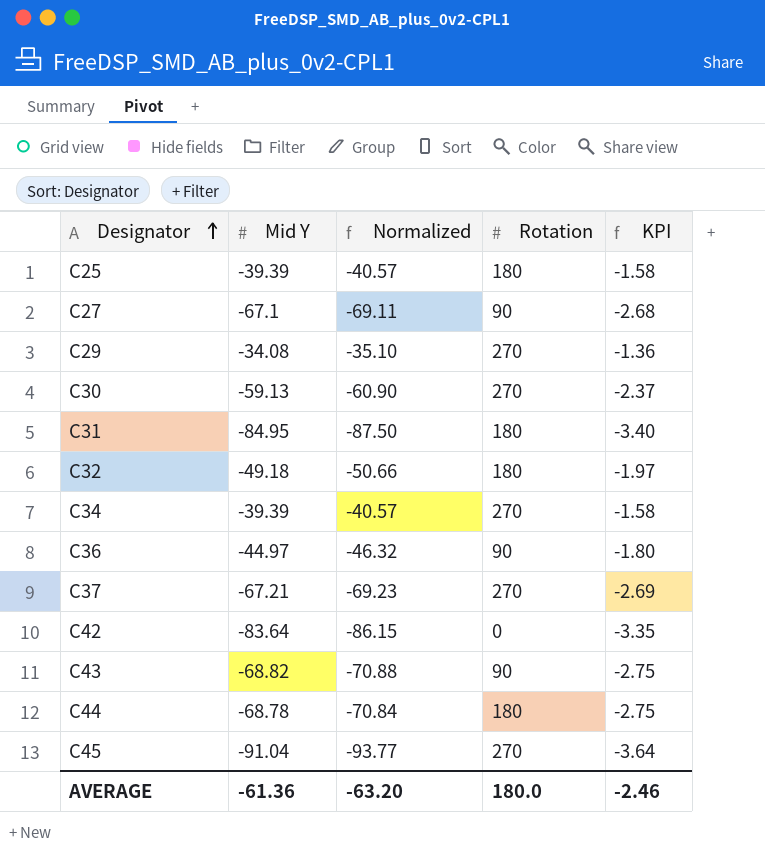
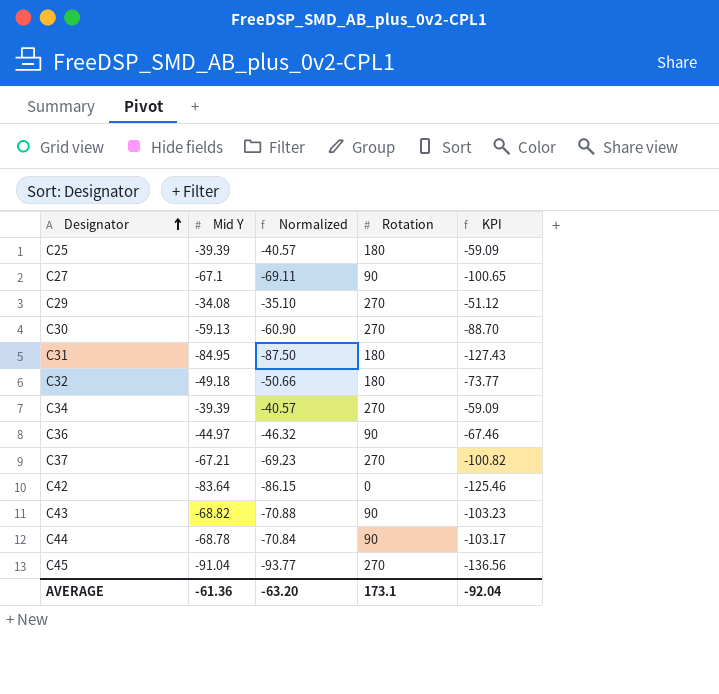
column KPI | formula: [Mid Y] * 0.04 -> [Mid Y] * 1.5
C44 | Rotation: 180 -> 90
AVERAGE | Rotation: 180.0 -> 173.1
AVERAGE | KPI: -2.46 -> -92.04

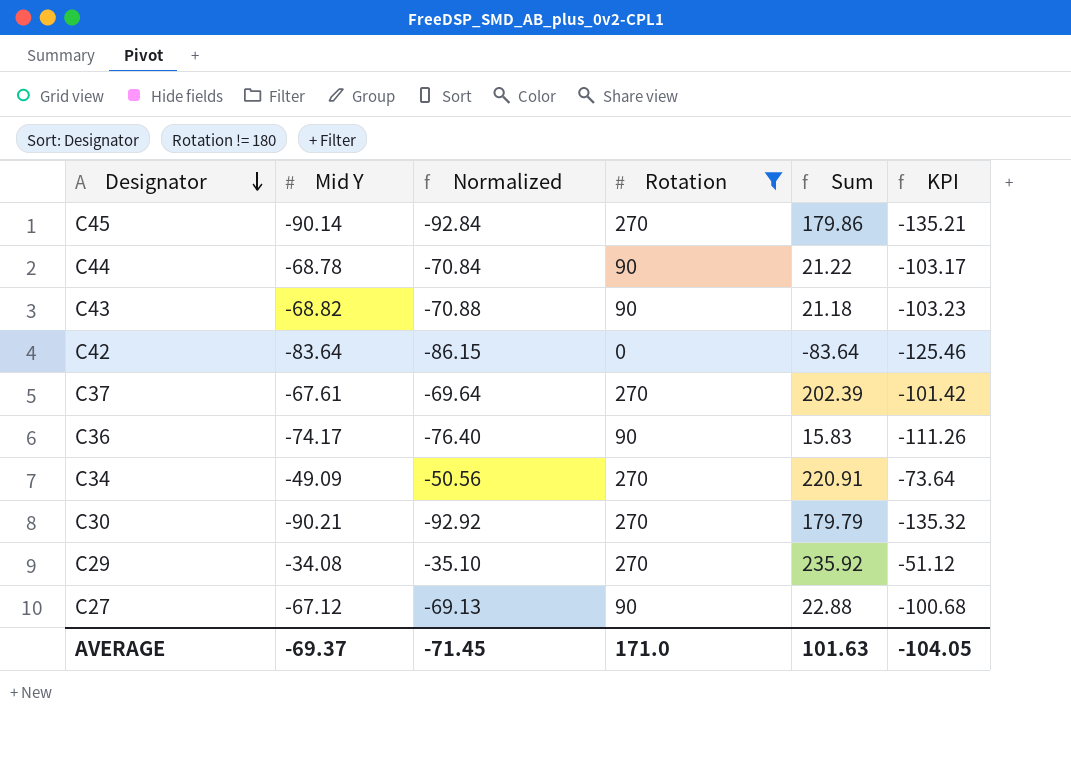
filter: none -> Rotation != 180
row order: Designator ascending -> Designator descending
column Sum | formula: none -> [Mid Y] + [Rotation]
C45 | Mid Y: -91.04 -> -90.14
C45 | Normalized: -93.77 -> -92.84
C45 | KPI: -136.56 -> -135.21
C37 | Mid Y: -67.21 -> -67.61
C37 | Normalized: -69.23 -> -69.64
C37 | KPI: -100.82 -> -101.42
C36 | Mid Y: -44.97 -> -74.17
C36 | Normalized: -46.32 -> -76.40
C36 | KPI: -67.46 -> -111.26
C34 | Mid Y: -39.39 -> -49.09
C34 | Normalized: -40.57 -> -50.56
C34 | KPI: -59.09 -> -73.64
C30 | Mid Y: -59.13 -> -90.21
C30 | Normalized: -60.90 -> -92.92
C30 | KPI: -88.70 -> -135.32
C27 | Mid Y: -67.1 -> -67.12
C27 | Normalized: -69.11 -> -69.13
C27 | KPI: -100.65 -> -100.68
AVERAGE | Mid Y: -61.36 -> -69.37
AVERAGE | Normalized: -63.20 -> -71.45
AVERAGE | Rotation: 173.1 -> 171.0
AVERAGE | KPI: -92.04 -> -104.05

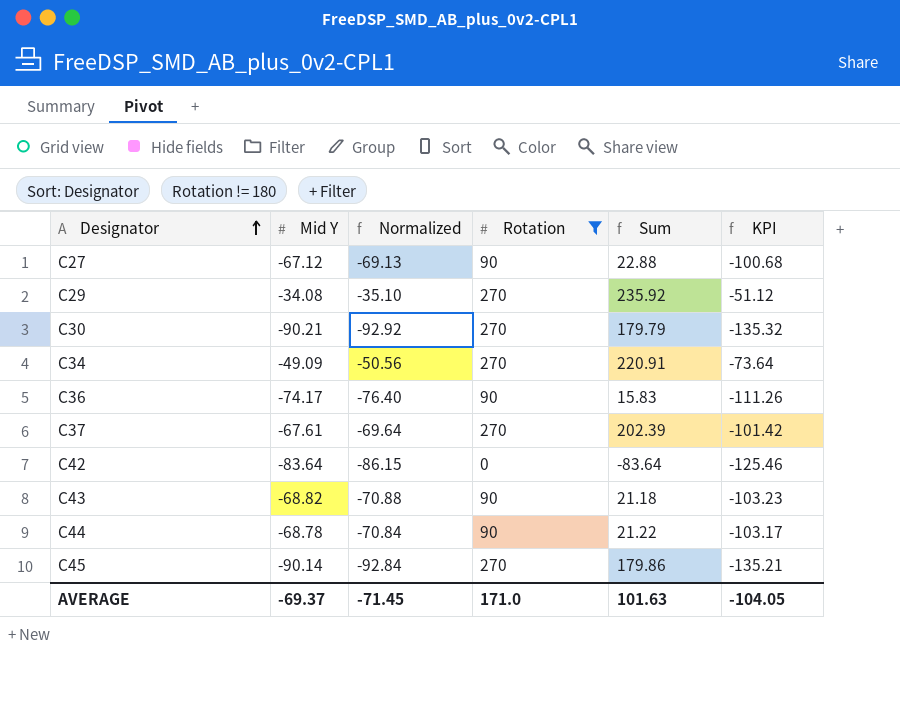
row order: Designator descending -> Designator ascending

